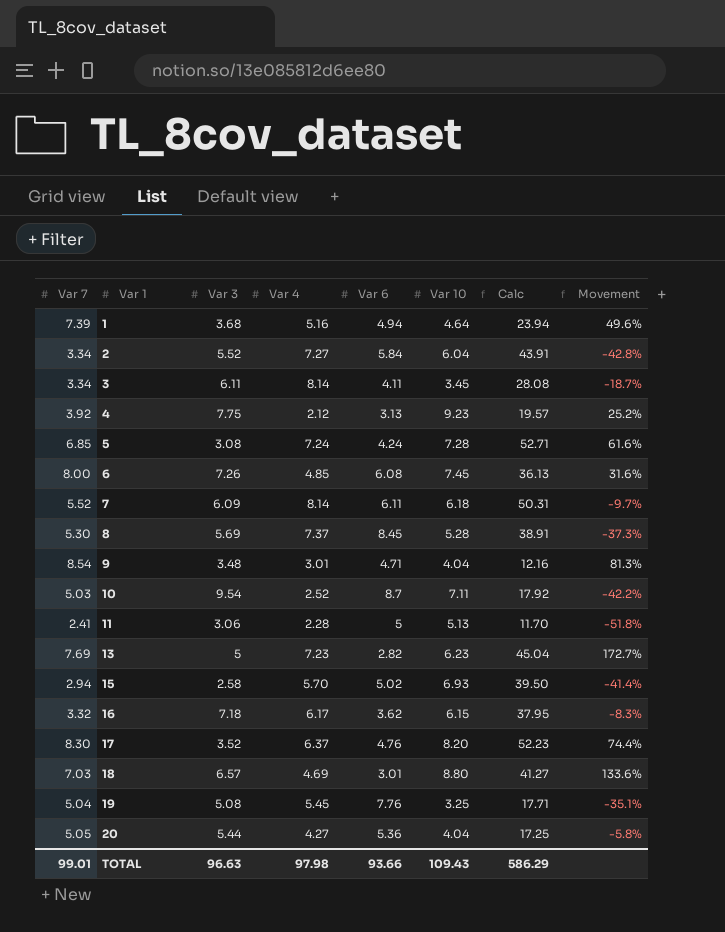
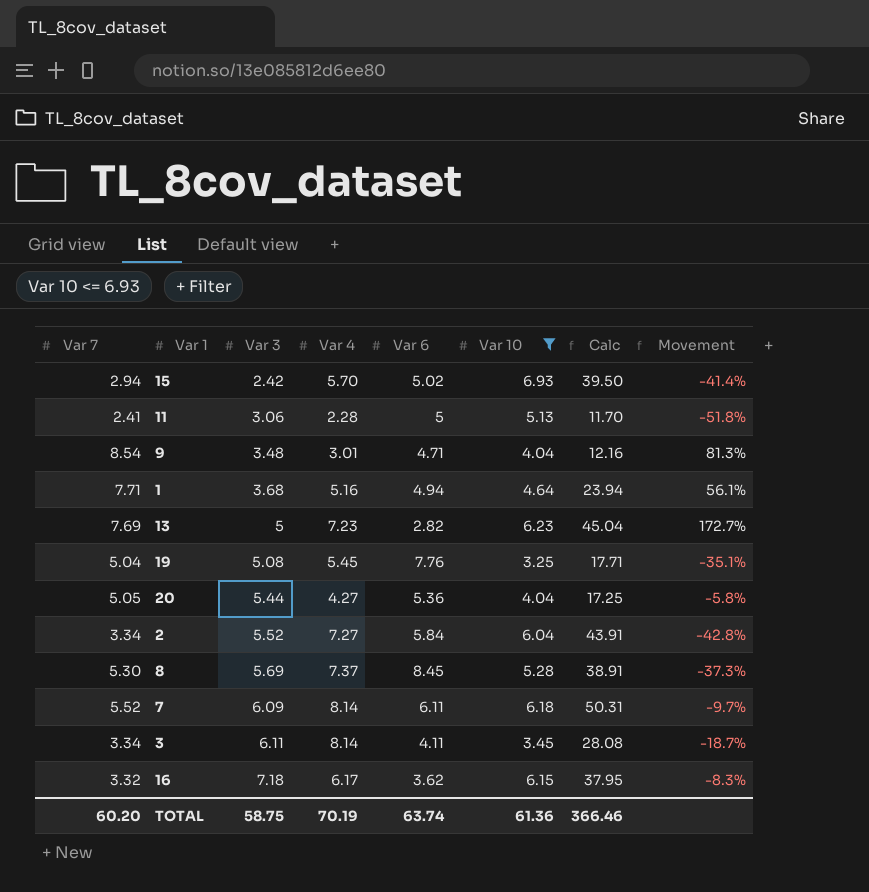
filter: none -> Var 10 <= 6.93
row order: Var 1 ascending -> Var 3 ascending
15 | Var 3: 2.58 -> 2.42
1 | Var 7: 7.39 -> 7.71
1 | Movement: 49.6% -> 56.1%
TOTAL | Var 7: 99.01 -> 60.20
TOTAL | Var 3: 96.63 -> 58.75
TOTAL | Var 4: 97.98 -> 70.19
TOTAL | Var 6: 93.66 -> 63.74
TOTAL | Var 10: 109.43 -> 61.36
TOTAL | Calc: 586.29 -> 366.46

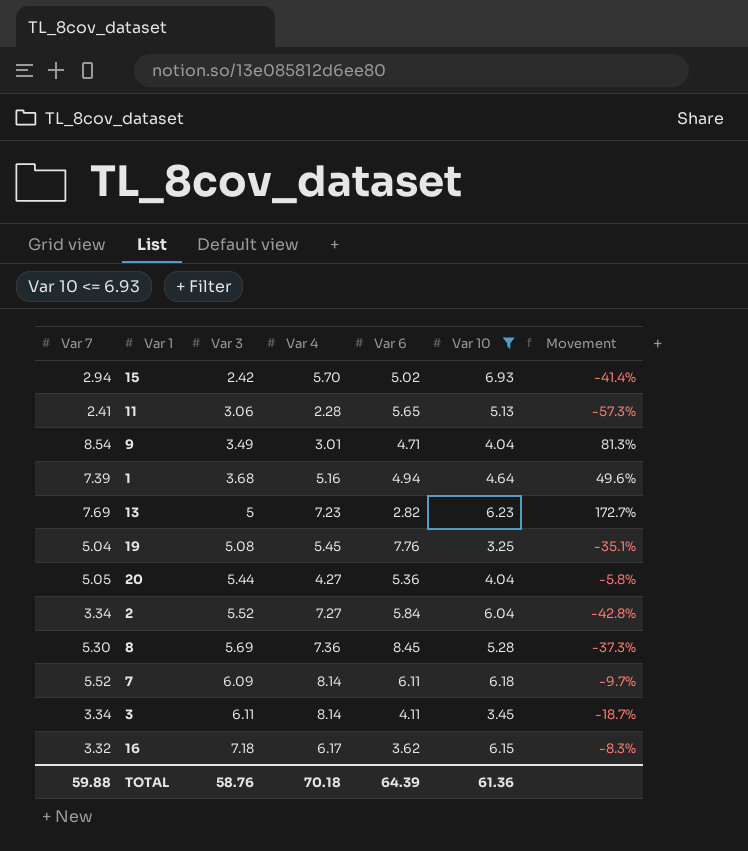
column Calc | formula: [Var 4] * [Var 10] -> none
11 | Var 6: 5 -> 5.65
11 | Movement: -51.8% -> -57.3%
9 | Var 3: 3.48 -> 3.49
1 | Var 7: 7.71 -> 7.39
1 | Movement: 56.1% -> 49.6%
8 | Var 4: 7.37 -> 7.36
TOTAL | Var 7: 60.20 -> 59.88
TOTAL | Var 3: 58.75 -> 58.76
TOTAL | Var 4: 70.19 -> 70.18
TOTAL | Var 6: 63.74 -> 64.39

